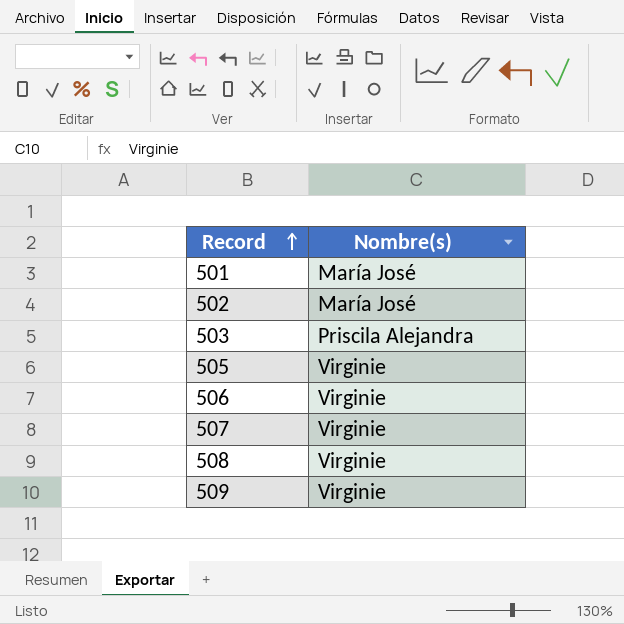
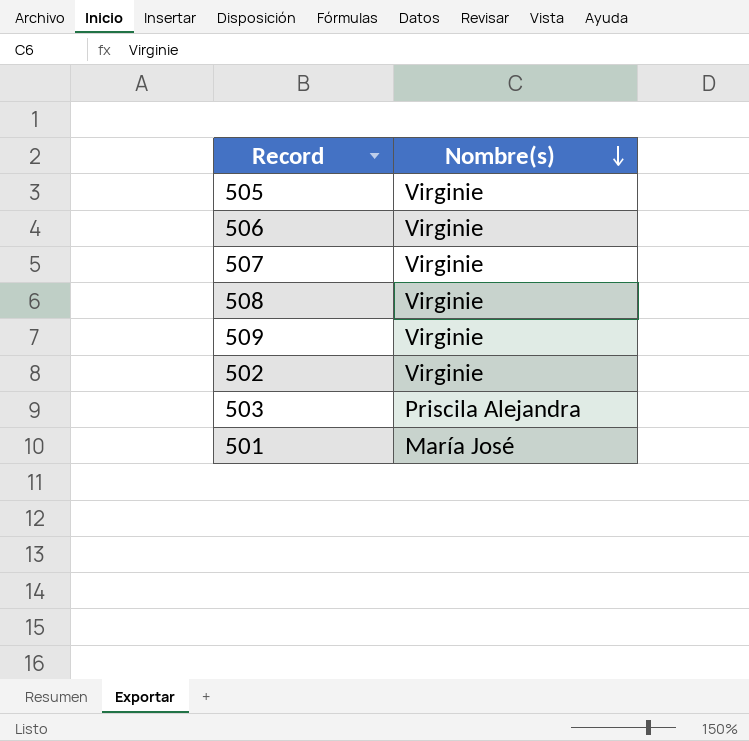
row order: Record ascending -> Nombre(s) descending
502 | Nombre(s): María José -> Virginie

